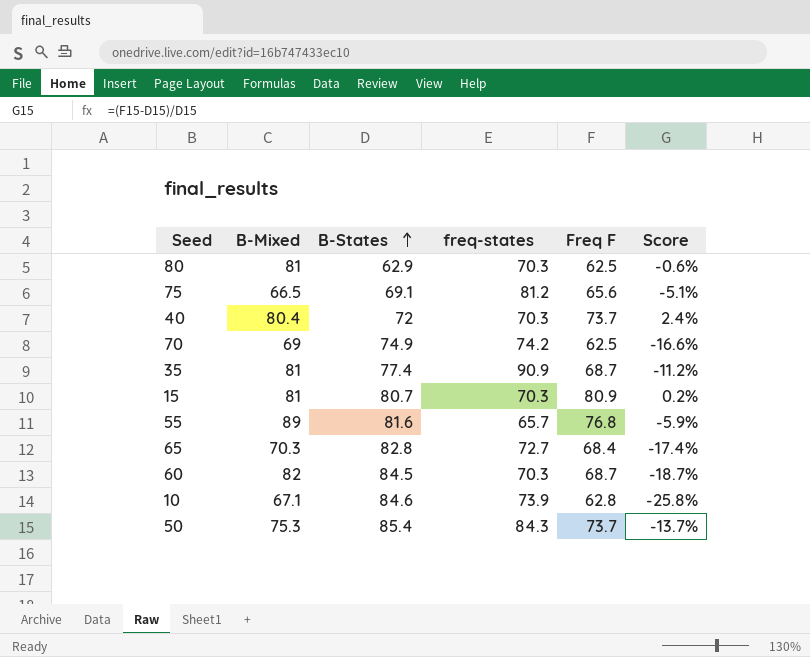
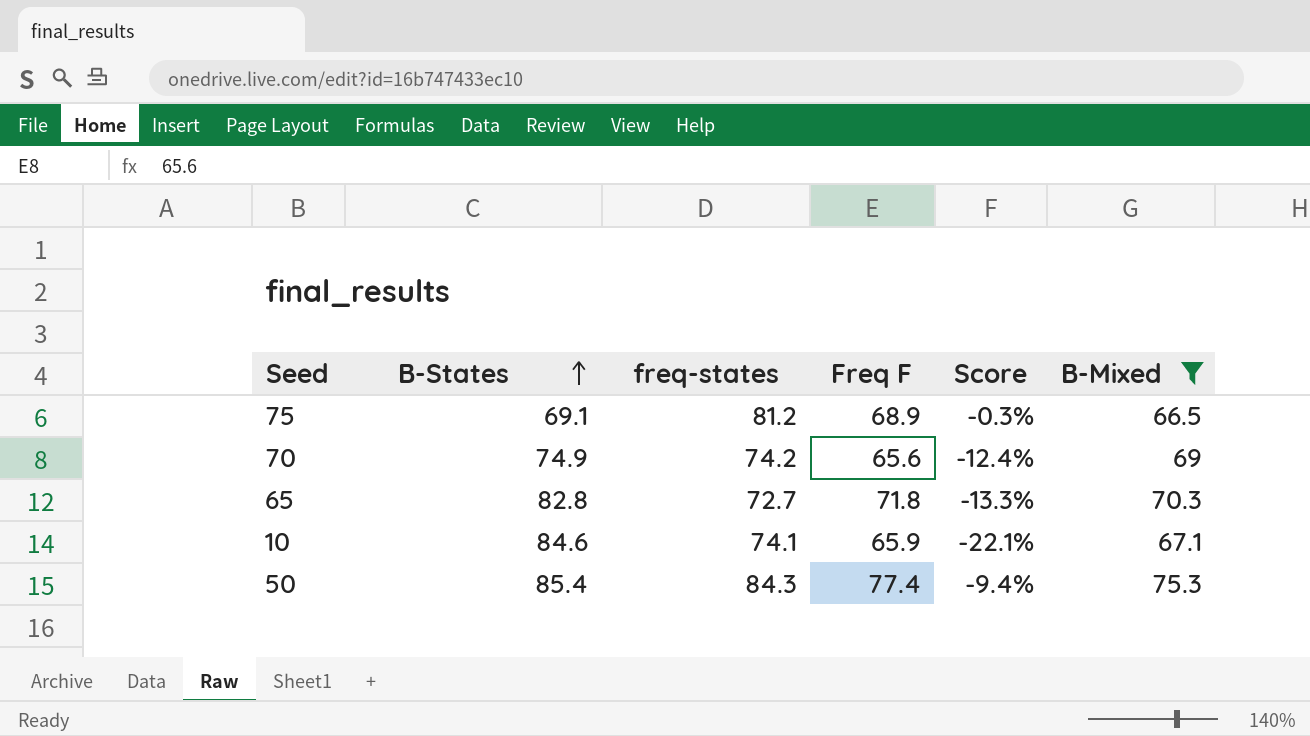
filter: none -> B-Mixed <= 75.3
column B-Mixed | position: 2 -> 6
75 | Freq F: 65.6 -> 68.9
75 | Score: -5.1% -> -0.3%
70 | Freq F: 62.5 -> 65.6
70 | Score: -16.6% -> -12.4%
65 | Freq F: 68.4 -> 71.8
65 | Score: -17.4% -> -13.3%
10 | freq-states: 73.9 -> 74.1
10 | Freq F: 62.8 -> 65.9
10 | Score: -25.8% -> -22.1%
50 | Freq F: 73.7 -> 77.4
50 | Score: -13.7% -> -9.4%

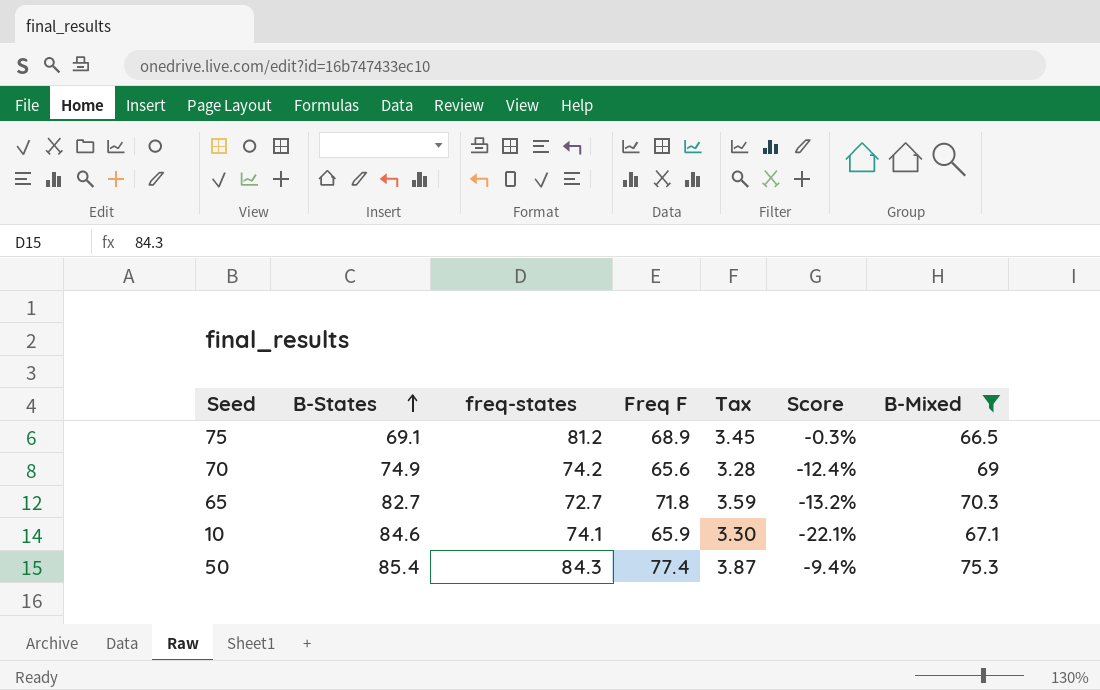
column Tax | formula: none -> [Freq F] * 0.05
65 | B-States: 82.8 -> 82.7
65 | Score: -13.3% -> -13.2%

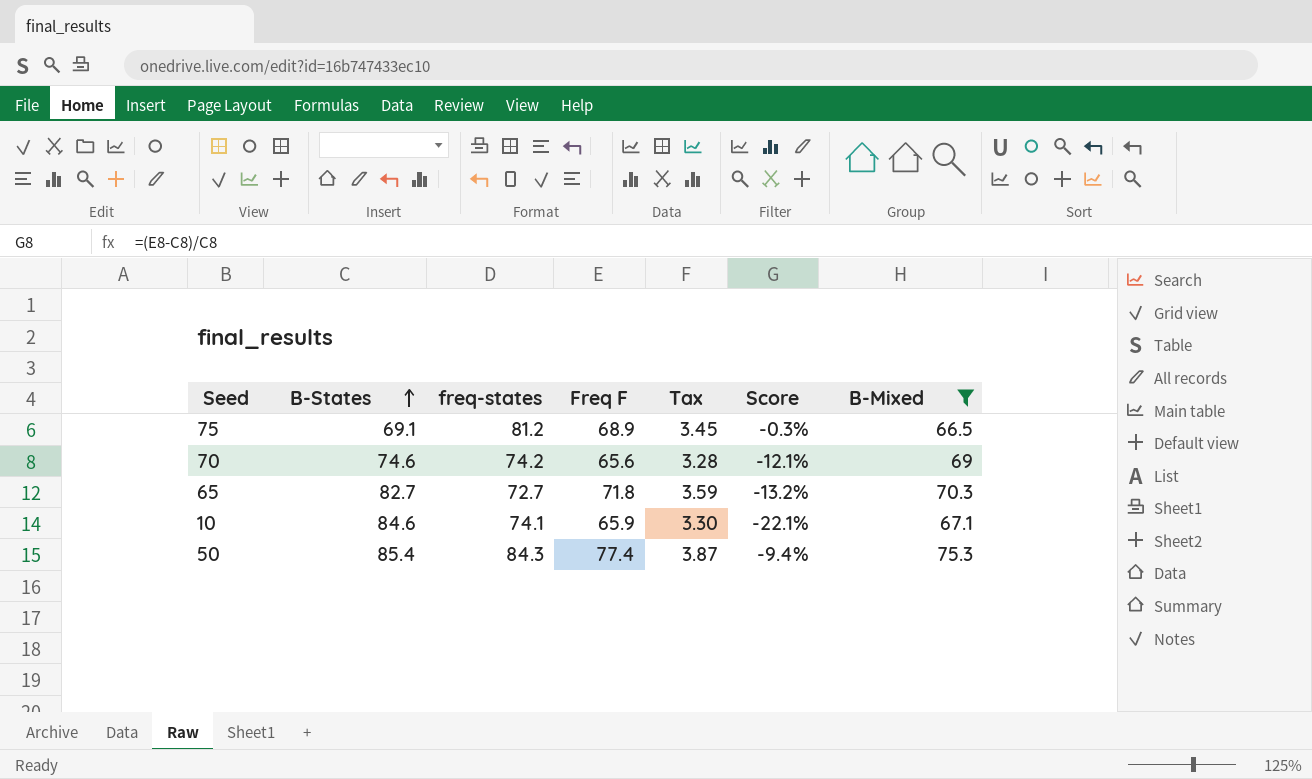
70 | B-States: 74.9 -> 74.6
70 | Score: -12.4% -> -12.1%

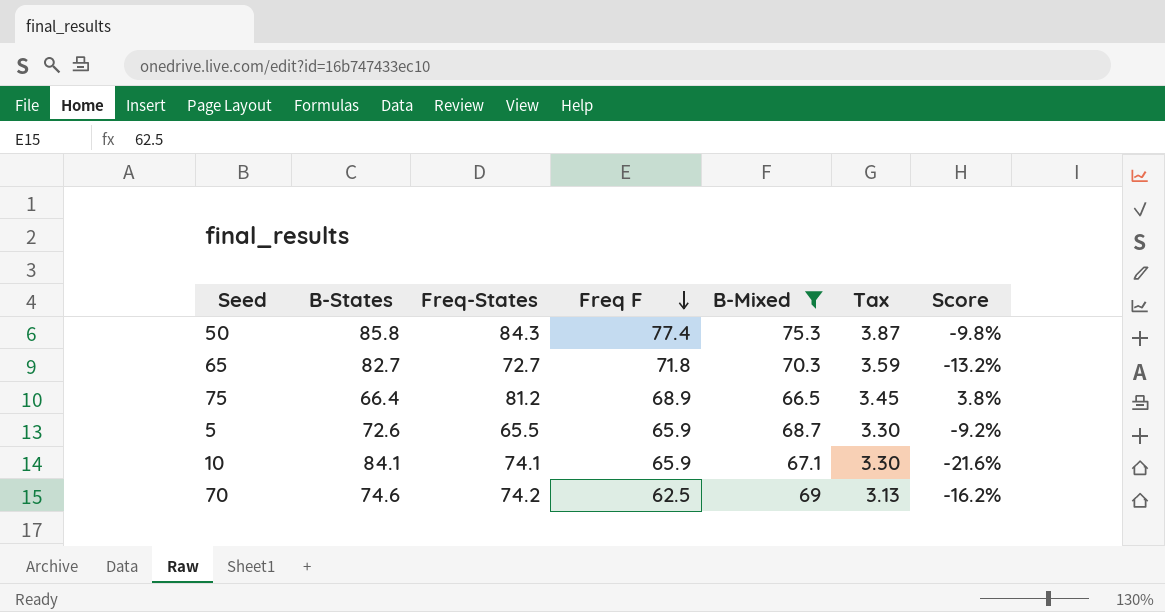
row order: B-States ascending -> Freq F descending
column name: freq-states -> Freq-States
column B-Mixed | position: 7 -> 5
50 | B-States: 85.4 -> 85.8
50 | Score: -9.4% -> -9.8%
75 | B-States: 69.1 -> 66.4
75 | Score: -0.3% -> 3.8%
row 5: none -> 72.6 | 65.5 | 65.9 | 68.7 | 3.30 | -9.2%
10 | B-States: 84.6 -> 84.1
10 | Score: -22.1% -> -21.6%
70 | Freq F: 65.6 -> 62.5
70 | Tax: 3.28 -> 3.13
70 | Score: -12.1% -> -16.2%

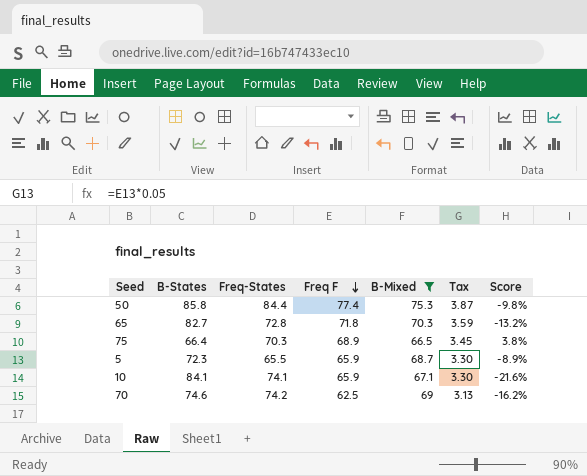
50 | Freq-States: 84.3 -> 84.4
65 | Freq-States: 72.7 -> 72.8
75 | Freq-States: 81.2 -> 70.3
5 | B-States: 72.6 -> 72.3
5 | Score: -9.2% -> -8.9%

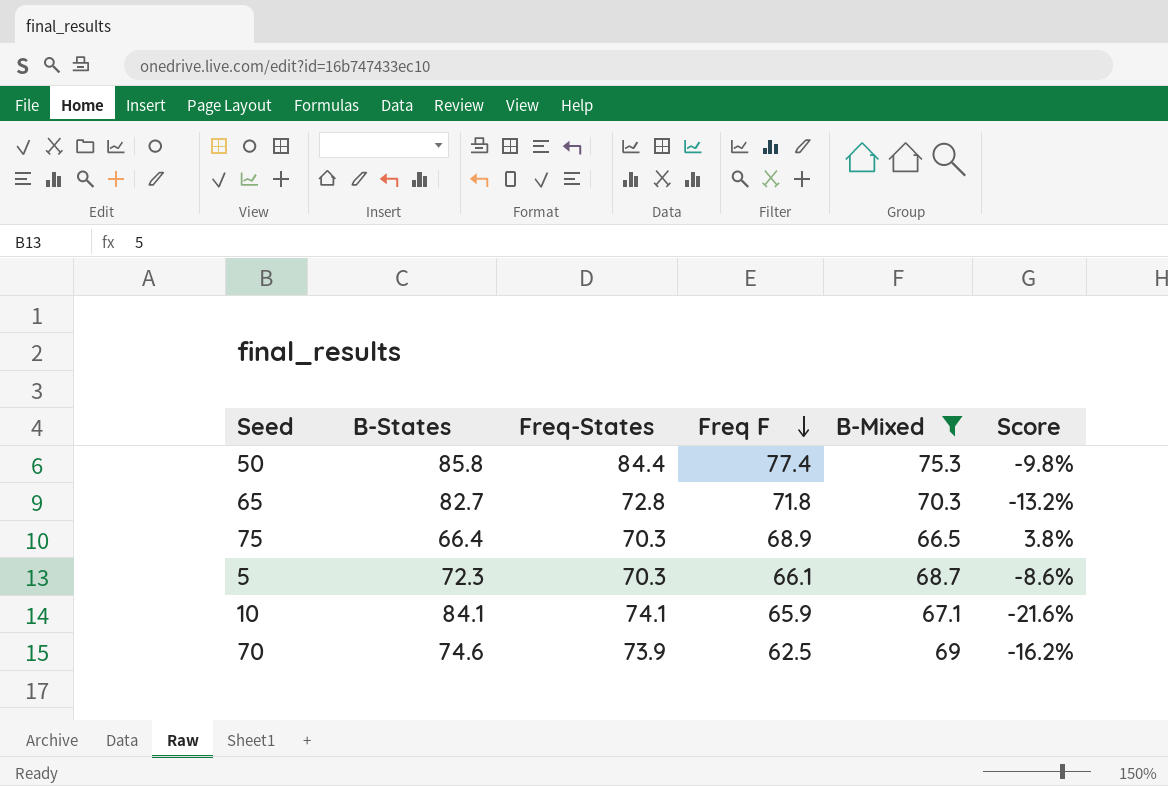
column Tax | formula: [Freq F] * 0.05 -> none
5 | Freq-States: 65.5 -> 70.3
5 | Freq F: 65.9 -> 66.1
5 | Score: -8.9% -> -8.6%
70 | Freq-States: 74.2 -> 73.9

